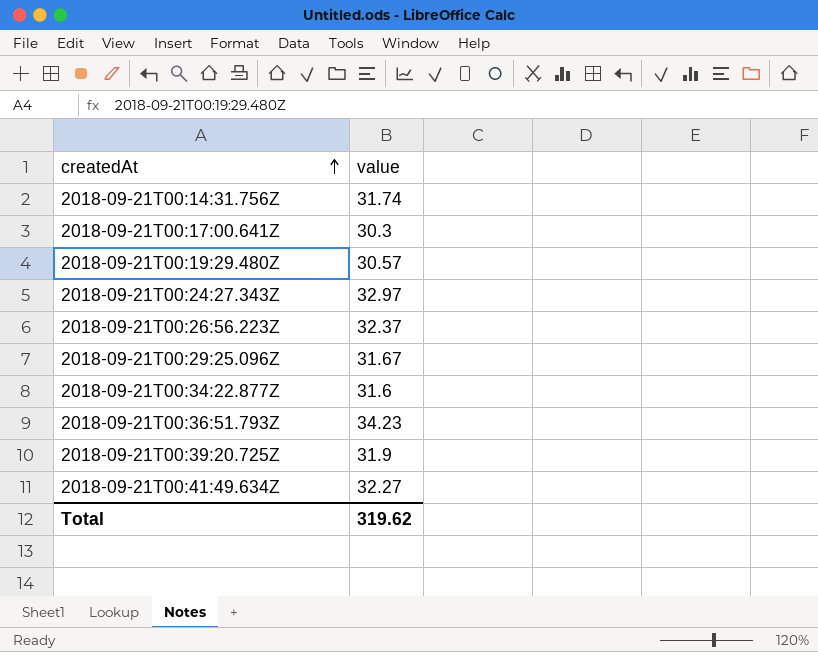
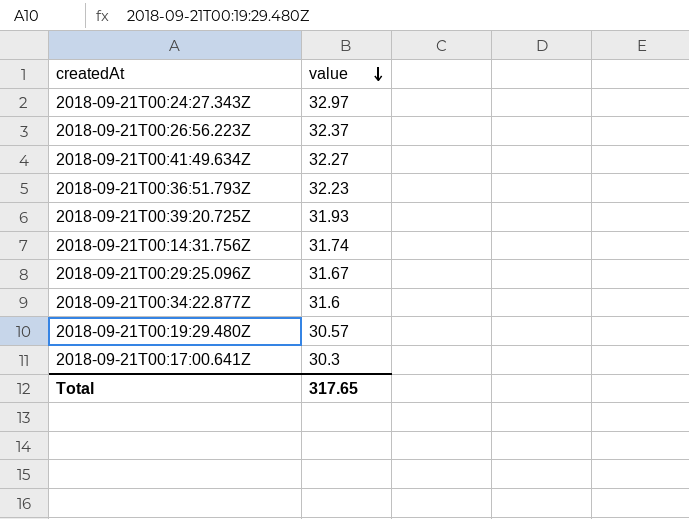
row order: createdAt ascending -> value descending
2018-09-21T00:36:51.793Z | value: 34.23 -> 32.23
2018-09-21T00:39:20.725Z | value: 31.9 -> 31.93
Total | value: 319.62 -> 317.65

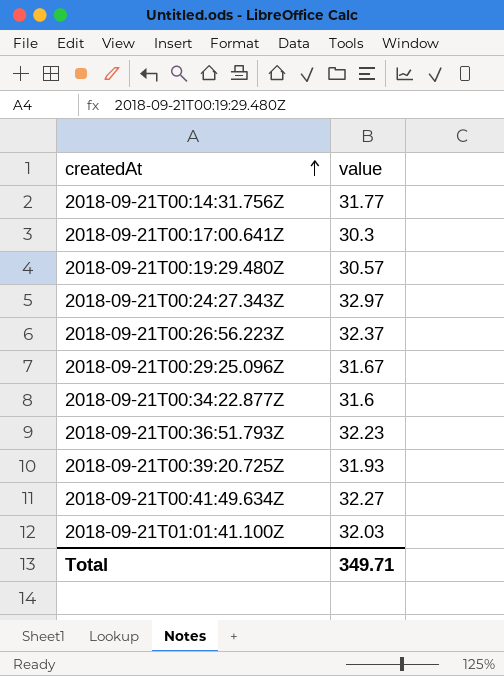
row order: value descending -> createdAt ascending
2018-09-21T00:14:31.756Z | value: 31.74 -> 31.77
row 2018-09-21T01:01:41.100Z: none -> 32.03
Total | value: 317.65 -> 349.71

